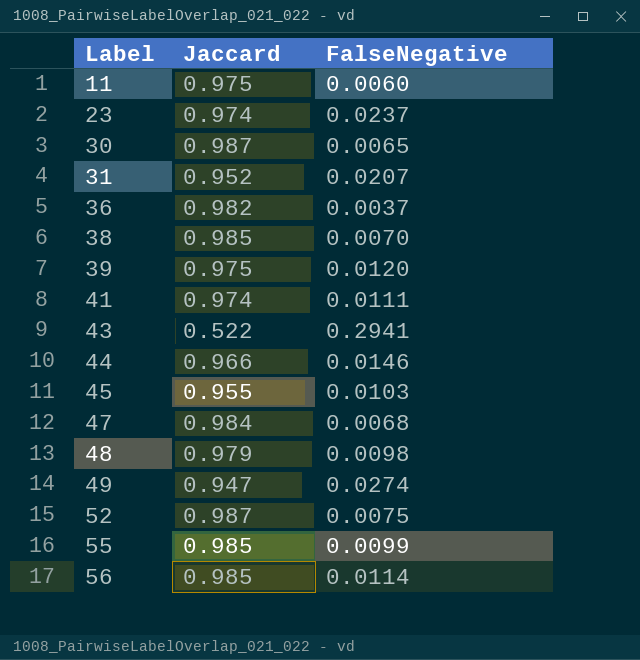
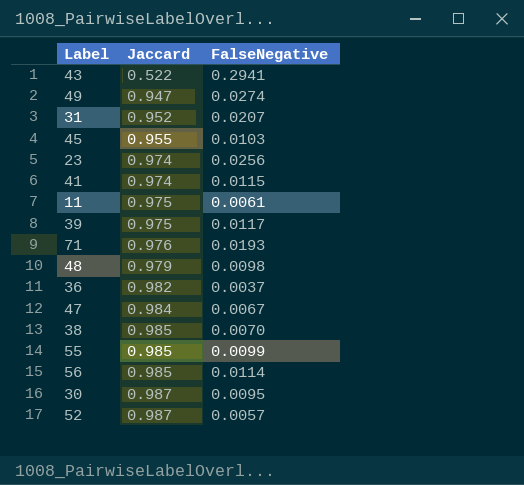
row order: Label ascending -> Jaccard ascending
row 44: 0.966 | 0.0146 -> none
23 | FalseNegative: 0.0237 -> 0.0256
41 | FalseNegative: 0.0111 -> 0.0115
11 | FalseNegative: 0.0060 -> 0.0061
39 | FalseNegative: 0.0120 -> 0.0117
row 71: none -> 0.976 | 0.0193
47 | FalseNegative: 0.0068 -> 0.0067
30 | FalseNegative: 0.0065 -> 0.0095
52 | FalseNegative: 0.0075 -> 0.0057

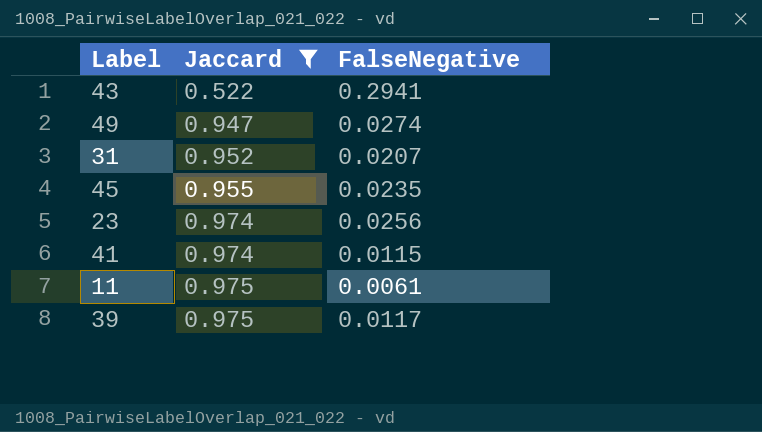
filter: none -> Jaccard <= 0.975
45 | FalseNegative: 0.0103 -> 0.0235

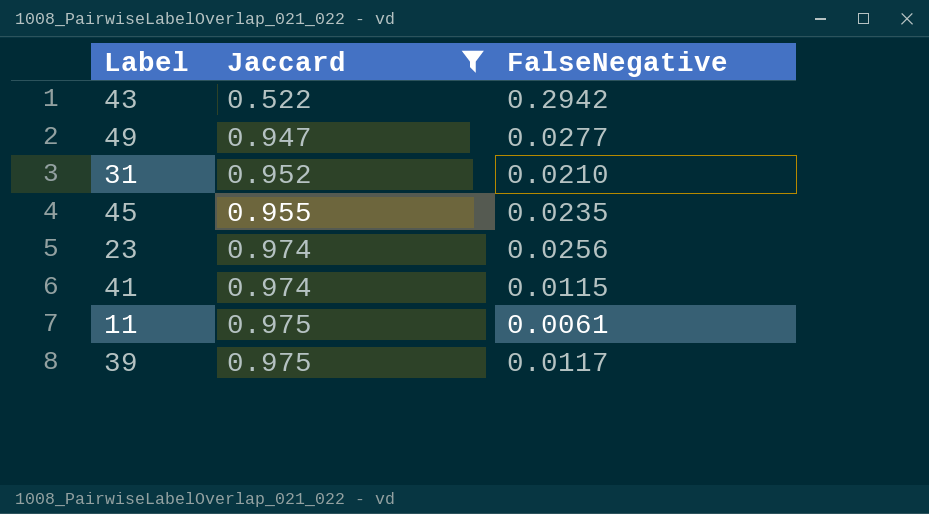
43 | FalseNegative: 0.2941 -> 0.2942
49 | FalseNegative: 0.0274 -> 0.0277
31 | FalseNegative: 0.0207 -> 0.0210

